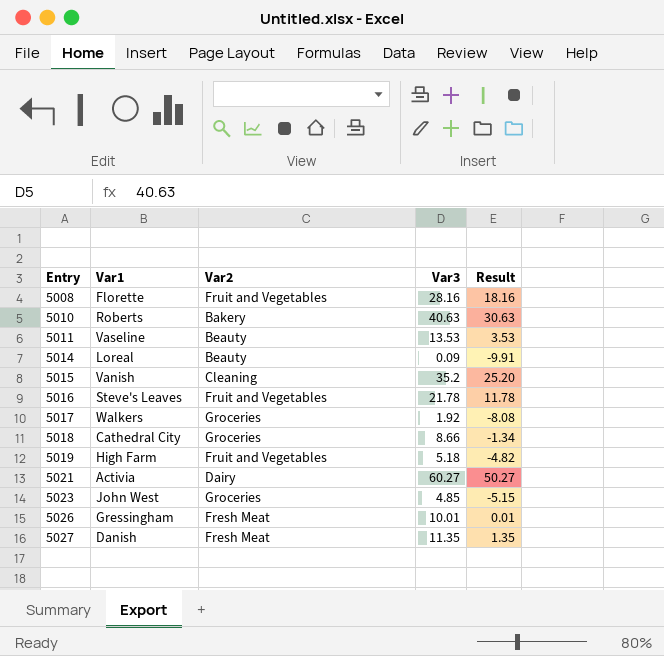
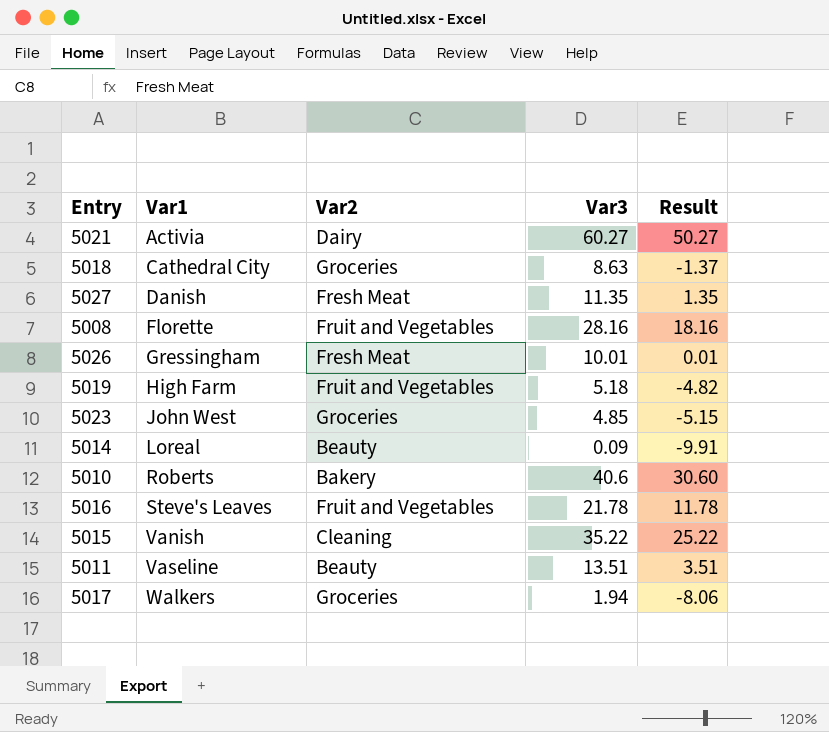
row order: Entry ascending -> Var1 ascending
5018 | Var3: 8.66 -> 8.63
5018 | Result: -1.34 -> -1.37
5010 | Var3: 40.63 -> 40.6
5010 | Result: 30.63 -> 30.60
5015 | Var3: 35.2 -> 35.22
5015 | Result: 25.20 -> 25.22
5011 | Var3: 13.53 -> 13.51
5011 | Result: 3.53 -> 3.51
5017 | Var3: 1.92 -> 1.94
5017 | Result: -8.08 -> -8.06

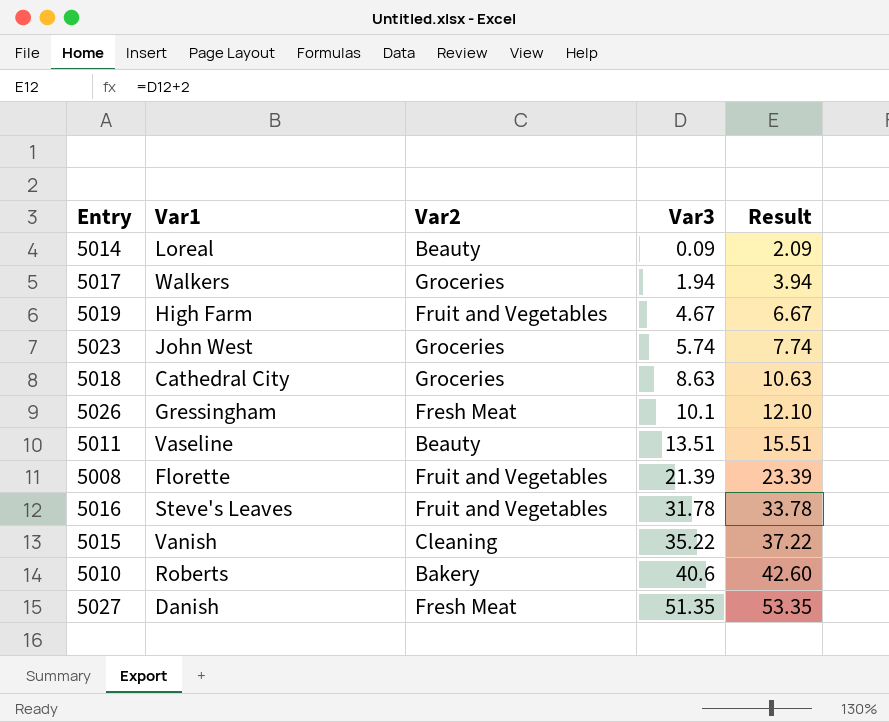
row order: Var1 ascending -> Var3 ascending
column Result | formula: [Var3] - 10 -> [Var3] + 2
row 5021: Activia | Dairy | 60.27 | 50.27 -> none
5019 | Var3: 5.18 -> 4.67
5023 | Var3: 4.85 -> 5.74
5026 | Var3: 10.01 -> 10.1
5008 | Var3: 28.16 -> 21.39
5016 | Var3: 21.78 -> 31.78
5027 | Var3: 11.35 -> 51.35

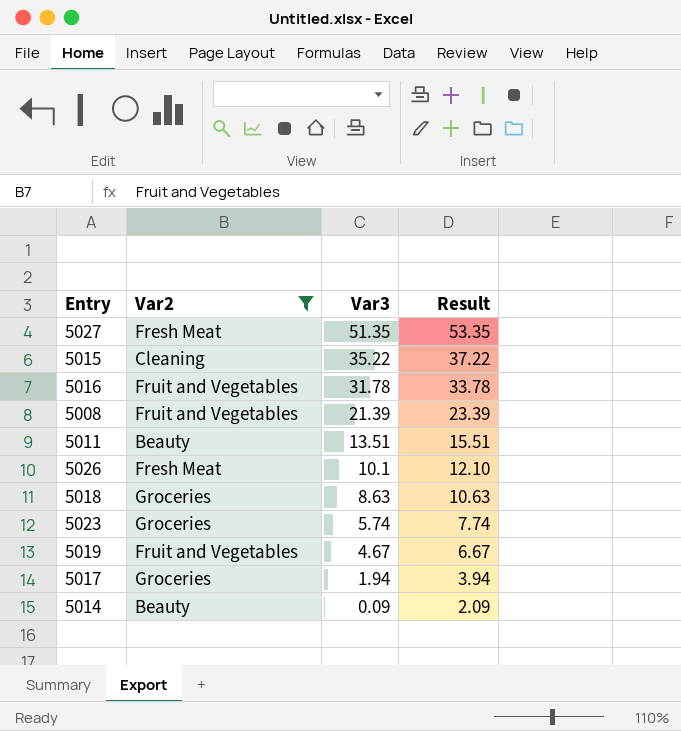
filter: none -> Var2 != Bakery
row order: Var3 ascending -> Var3 descending
column Var1 | position: 2 -> none

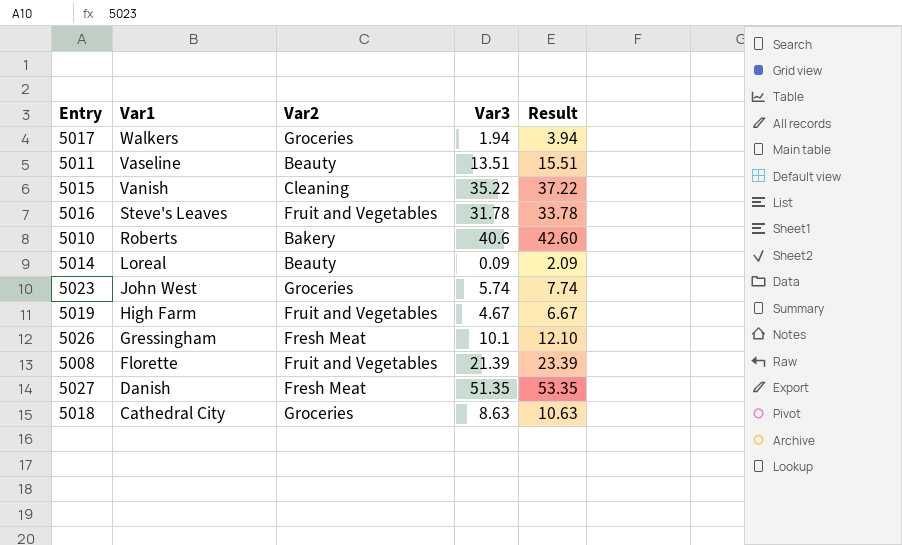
filter: Var2 != Bakery -> none
row order: Var3 descending -> Var1 descending
column Var1 | position: none -> 2

